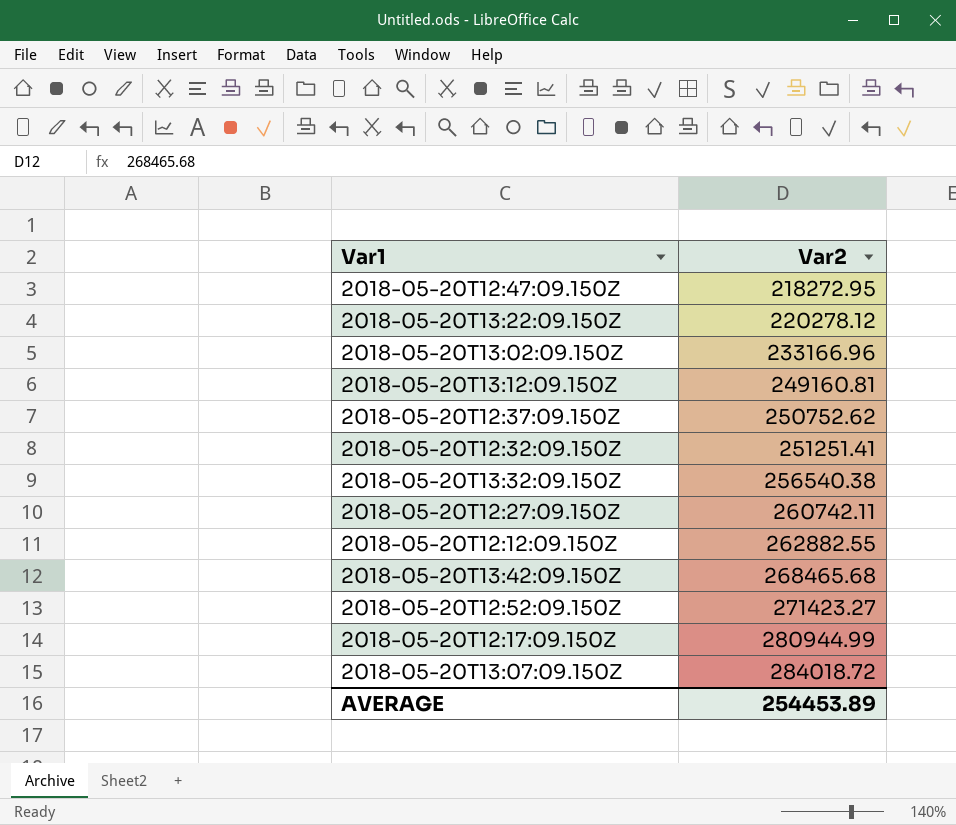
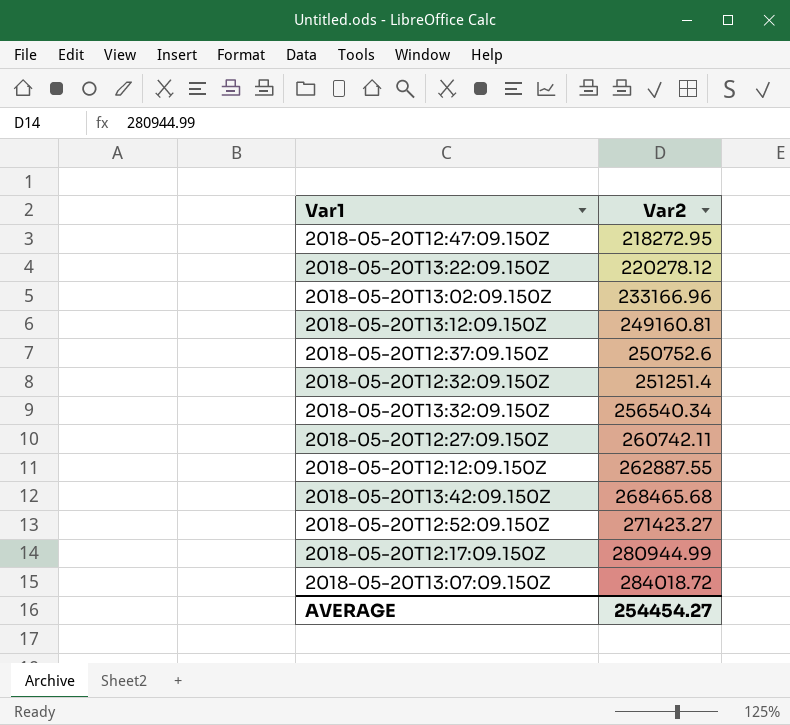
2018-05-20T12:37:09.150Z | Var2: 250752.62 -> 250752.6
2018-05-20T12:32:09.150Z | Var2: 251251.41 -> 251251.4
2018-05-20T13:32:09.150Z | Var2: 256540.38 -> 256540.34
2018-05-20T12:12:09.150Z | Var2: 262882.55 -> 262887.55
AVERAGE | Var2: 254453.89 -> 254454.27

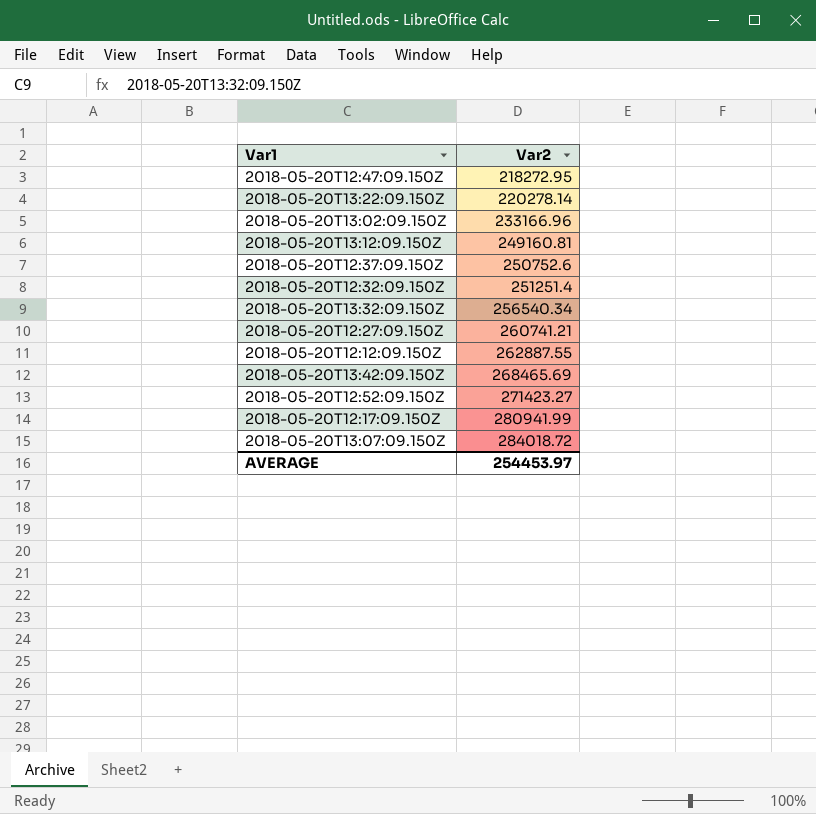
2018-05-20T13:22:09.150Z | Var2: 220278.12 -> 220278.14
2018-05-20T12:27:09.150Z | Var2: 260742.11 -> 260741.21
2018-05-20T13:42:09.150Z | Var2: 268465.68 -> 268465.69
2018-05-20T12:17:09.150Z | Var2: 280944.99 -> 280941.99
AVERAGE | Var2: 254454.27 -> 254453.97

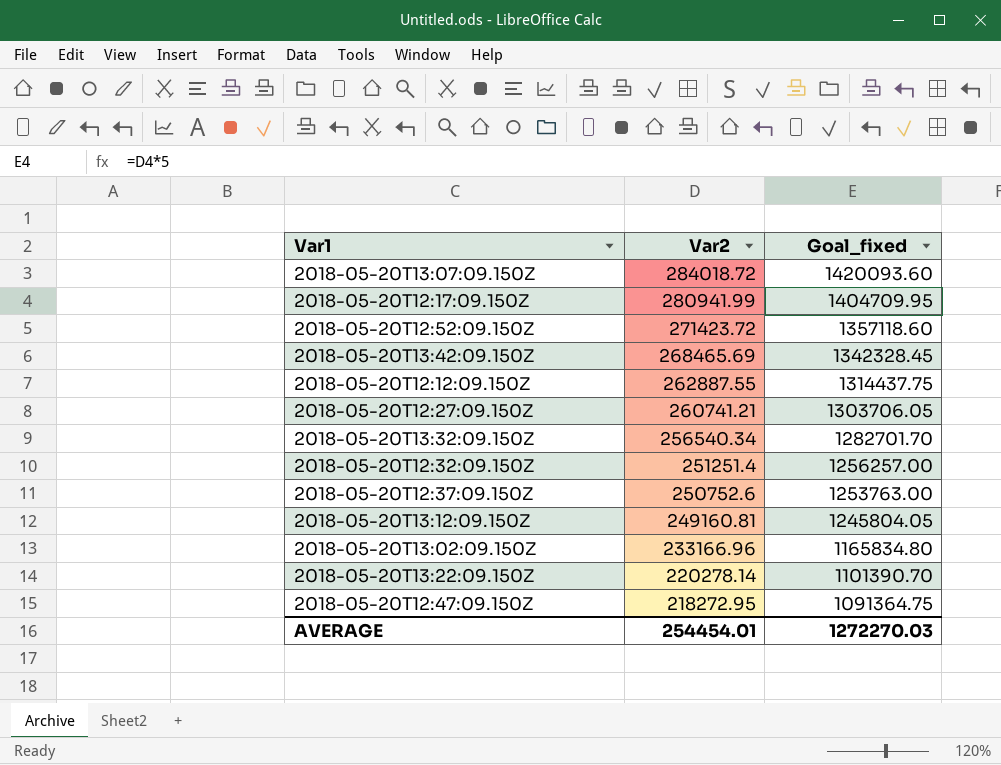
row order: Var2 ascending -> Var2 descending
column Goal_fixed | formula: none -> [Var2] * 5
2018-05-20T12:52:09.150Z | Var2: 271423.27 -> 271423.72
AVERAGE | Var2: 254453.97 -> 254454.01

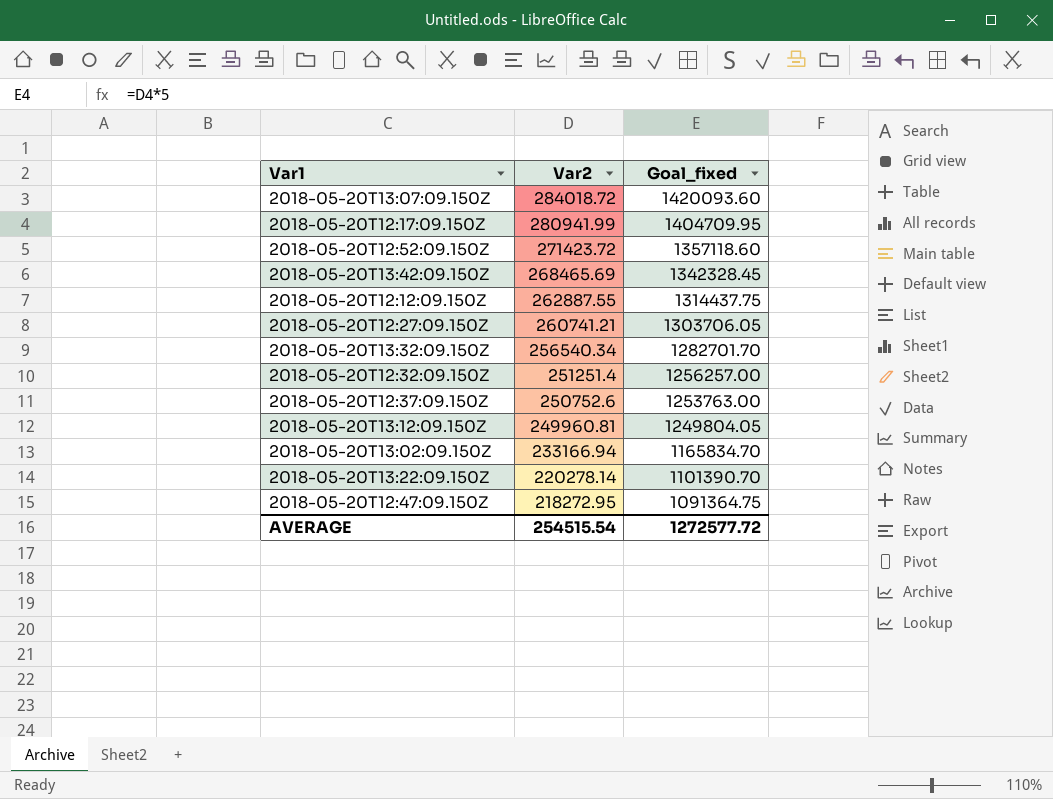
2018-05-20T13:12:09.150Z | Var2: 249160.81 -> 249960.81
2018-05-20T13:12:09.150Z | Goal_fixed: 1245804.05 -> 1249804.05
2018-05-20T13:02:09.150Z | Var2: 233166.96 -> 233166.94
2018-05-20T13:02:09.150Z | Goal_fixed: 1165834.80 -> 1165834.70
AVERAGE | Var2: 254454.01 -> 254515.54
AVERAGE | Goal_fixed: 1272270.03 -> 1272577.72

